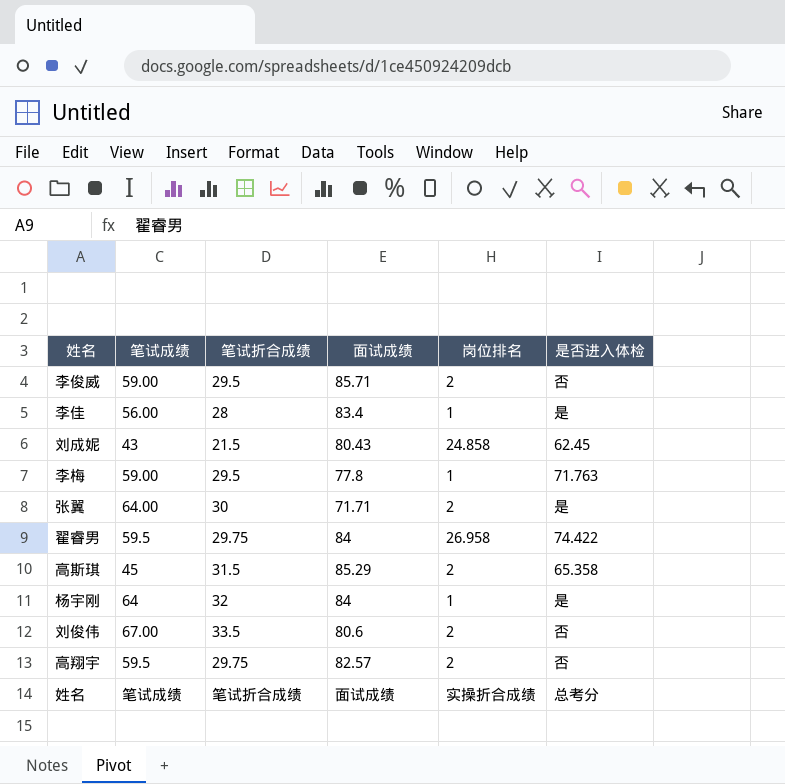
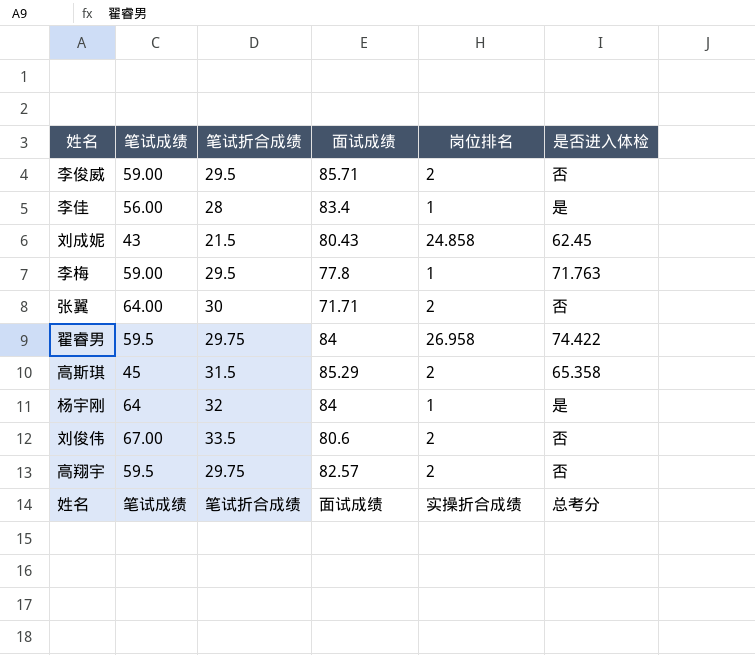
张翼 | 是否进入体检: 是 -> 否

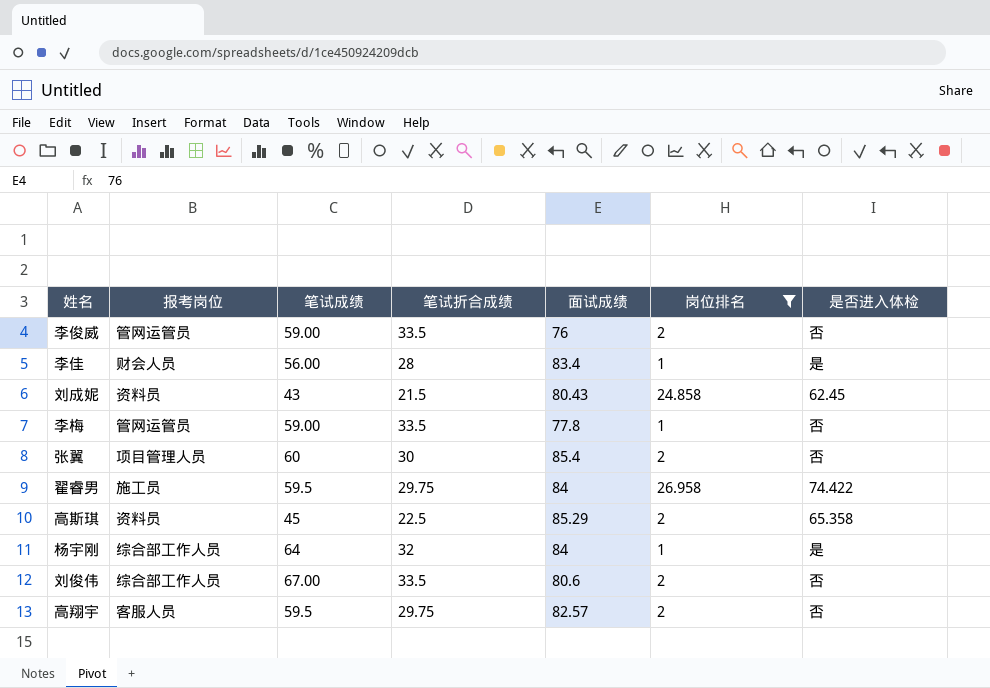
filter: none -> 岗位排名 != 实操折合成绩
column 报考岗位 | position: none -> 2
李俊威 | 笔试折合成绩: 29.5 -> 33.5
李俊威 | 面试成绩: 85.71 -> 76
李梅 | 笔试折合成绩: 29.5 -> 33.5
李梅 | 是否进入体检: 71.763 -> 否
张翼 | 笔试成绩: 64.00 -> 60
张翼 | 面试成绩: 71.71 -> 85.4
高斯琪 | 笔试折合成绩: 31.5 -> 22.5

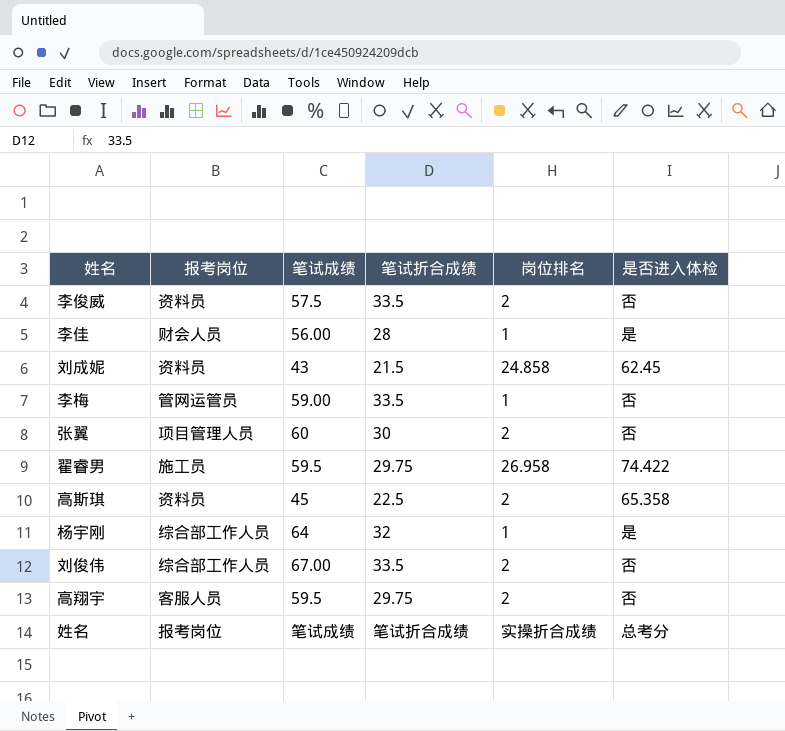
filter: 岗位排名 != 实操折合成绩 -> none
column 面试成绩 | position: 5 -> none
李俊威 | 报考岗位: 管网运管员 -> 资料员
李俊威 | 笔试成绩: 59.00 -> 57.5

